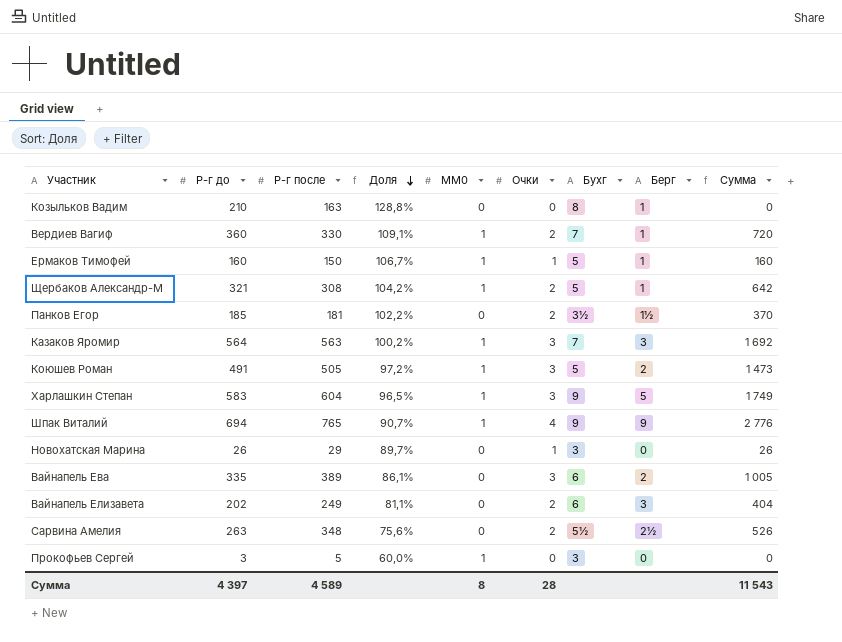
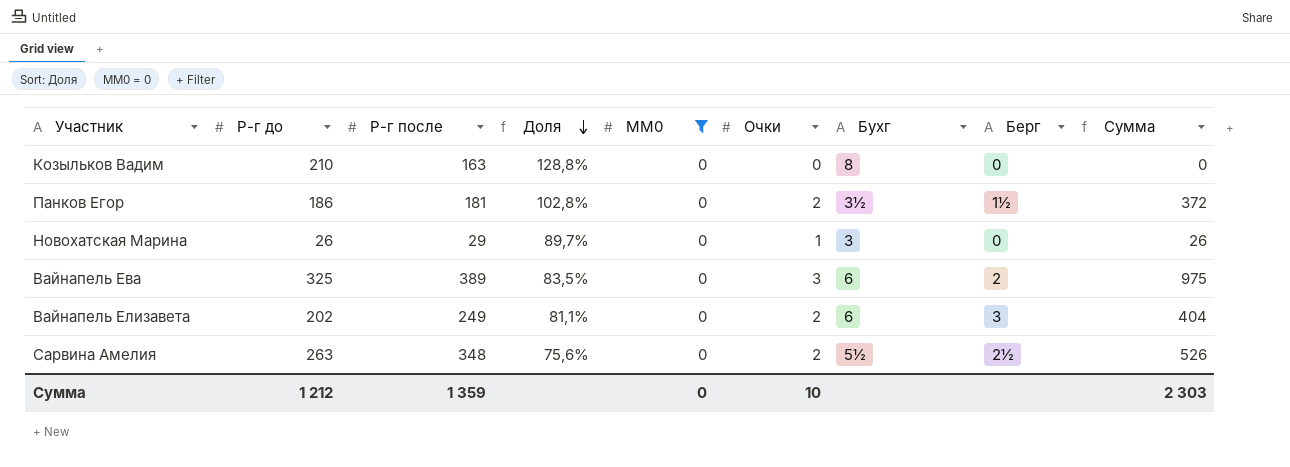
filter: none -> MM0 = 0
Козыльков Вадим | Берг: 1 -> 0
Панков Егор | Р-г до: 185 -> 186
Панков Егор | Доля: 102,2% -> 102,8%
Панков Егор | Сумма: 370 -> 372
Вайнапель Ева | Р-г до: 335 -> 325
Вайнапель Ева | Доля: 86,1% -> 83,5%
Вайнапель Ева | Сумма: 1 005 -> 975
Сумма | Р-г до: 4 397 -> 1 212
Сумма | Р-г после: 4 589 -> 1 359
Сумма | MM0: 8 -> 0
Сумма | Очки: 28 -> 10
Сумма | Сумма: 11 543 -> 2 303

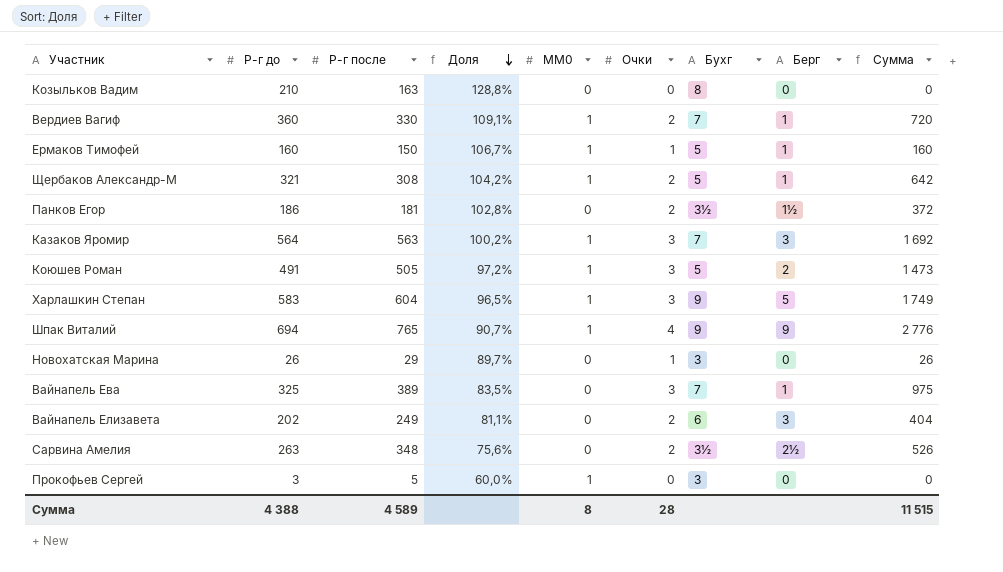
filter: MM0 = 0 -> none
Вайнапель Ева | Бухг: 6 -> 7
Вайнапель Ева | Берг: 2 -> 1
Сарвина Амелия | Бухг: 5½ -> 3½
Сумма | Р-г до: 1 212 -> 4 388
Сумма | Р-г после: 1 359 -> 4 589
Сумма | MM0: 0 -> 8
Сумма | Очки: 10 -> 28
Сумма | Сумма: 2 303 -> 11 515

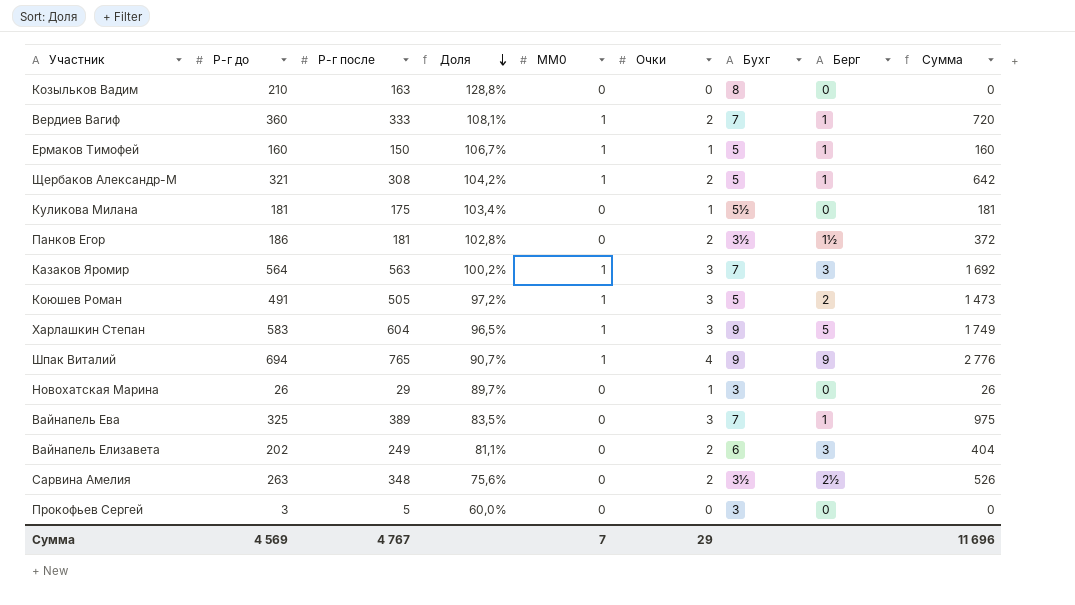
Вердиев Вагиф | Р-г после: 330 -> 333
Вердиев Вагиф | Доля: 109,1% -> 108,1%
row Куликова Милана: none -> 181 | 175 | 103,4% | 0 | 1 | 5½ | 0 | 181
Прокофьев Сергей | MM0: 1 -> 0
Сумма | Р-г до: 4 388 -> 4 569
Сумма | Р-г после: 4 589 -> 4 767
Сумма | MM0: 8 -> 7
Сумма | Очки: 28 -> 29
Сумма | Сумма: 11 515 -> 11 696

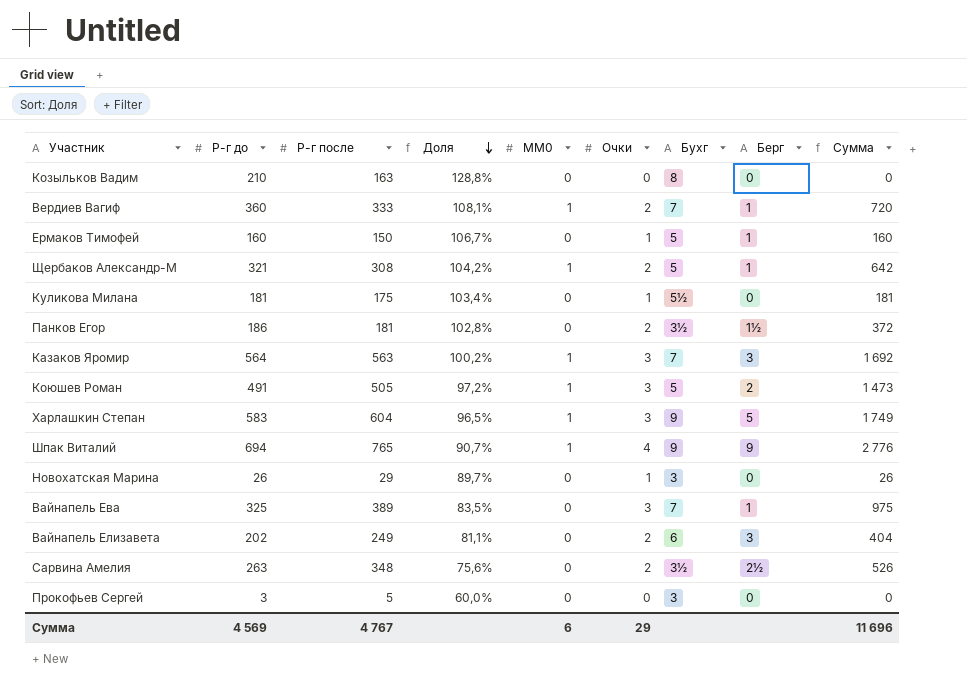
Ермаков Тимофей | MM0: 1 -> 0
Сумма | MM0: 7 -> 6

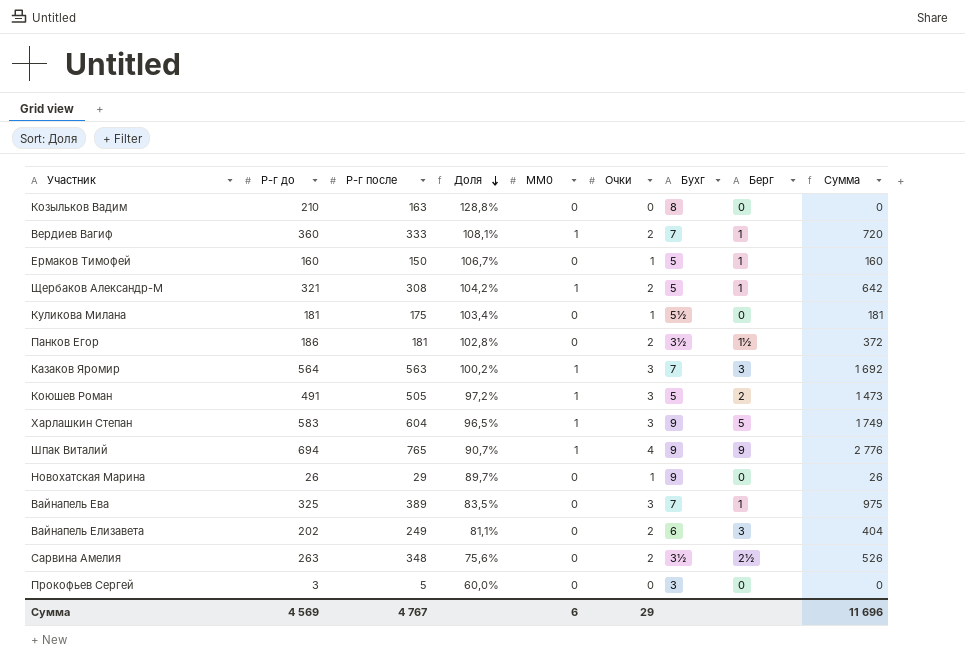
Новохатская Марина | Бухг: 3 -> 9

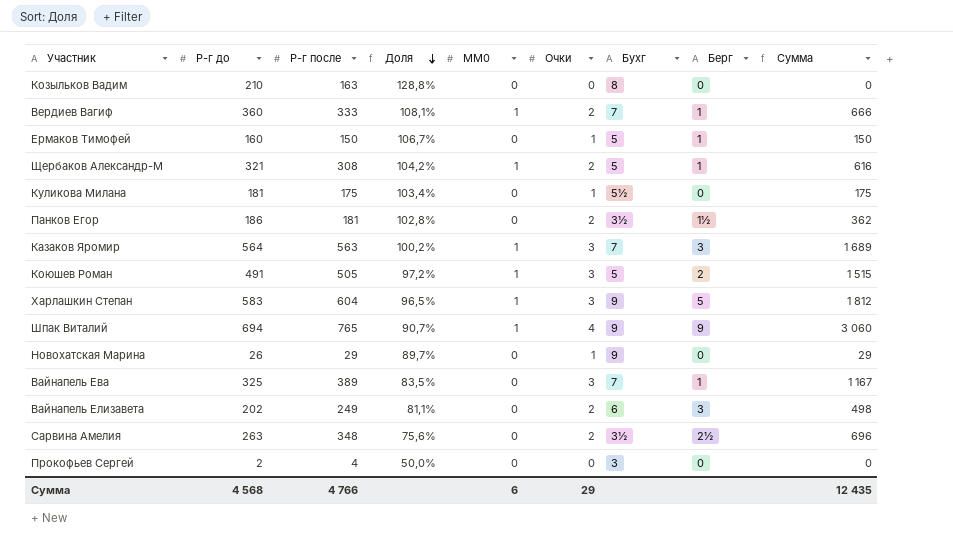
column Сумма | formula: [Р-г до] * [Очки] -> [Р-г после] * [Очки]
Прокофьев Сергей | Р-г до: 3 -> 2
Прокофьев Сергей | Р-г после: 5 -> 4
Прокофьев Сергей | Доля: 60,0% -> 50,0%
Сумма | Р-г до: 4 569 -> 4 568
Сумма | Р-г после: 4 767 -> 4 766
Сумма | Сумма: 11 696 -> 12 435

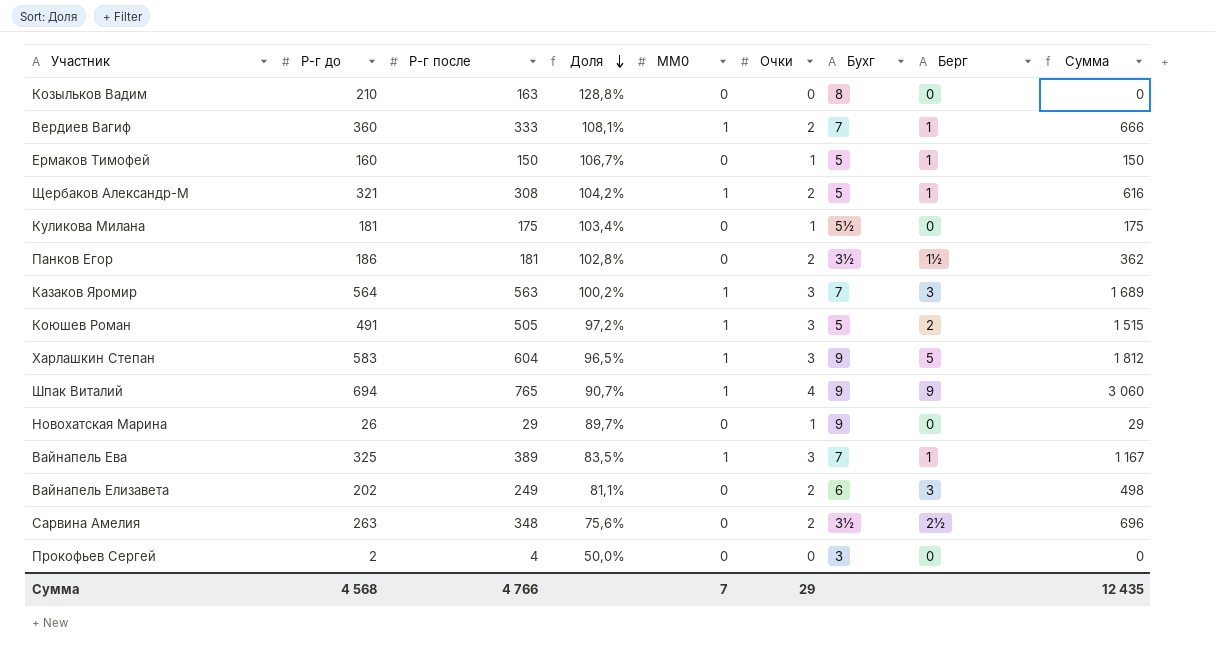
Вайнапель Ева | MM0: 0 -> 1
Сумма | MM0: 6 -> 7

